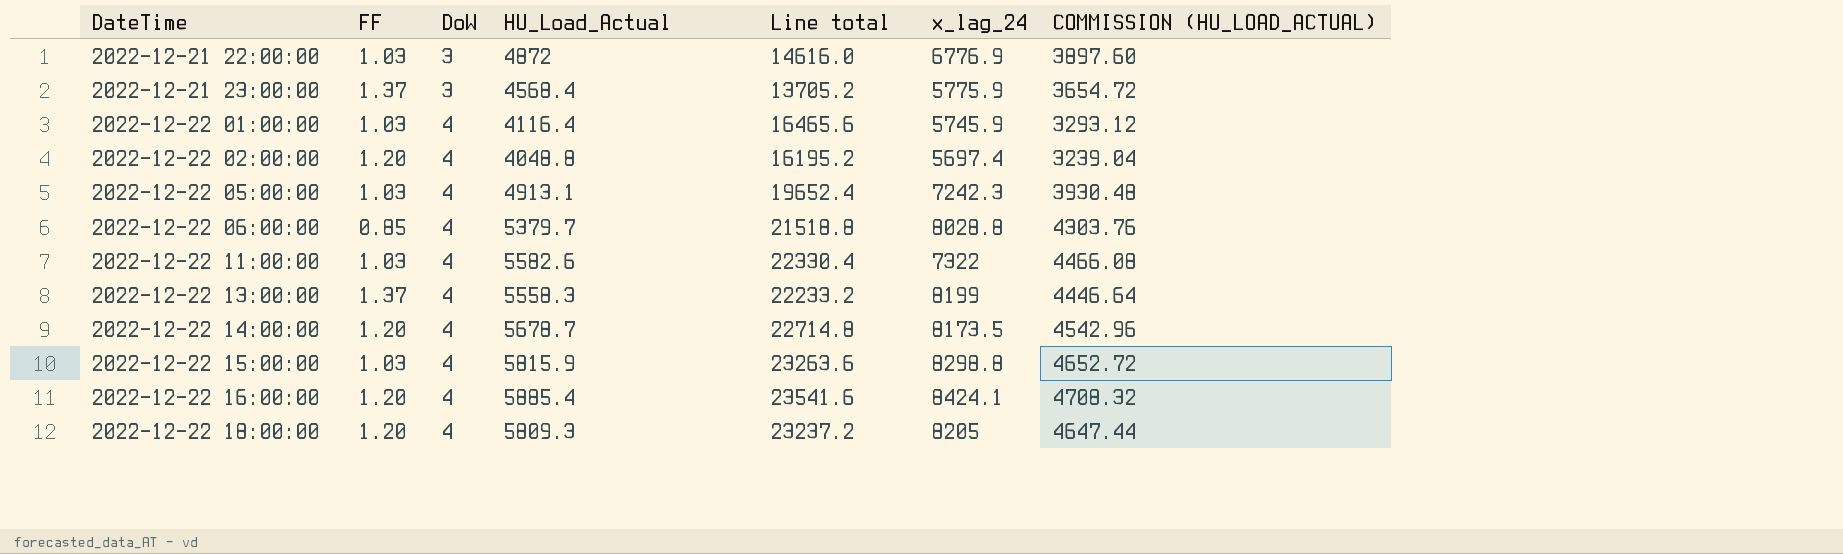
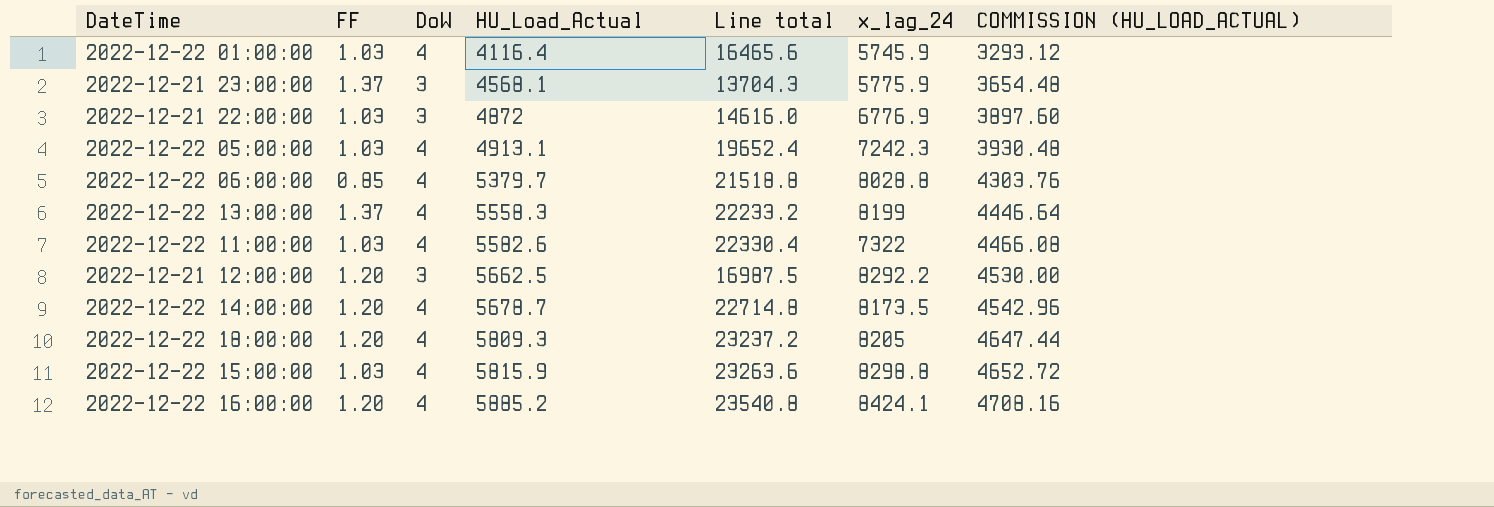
row order: DateTime ascending -> HU_Load_Actual ascending
row 2022-12-22 02:00:00: 1.20 | 4 | 4048.8 | 16195.2 | 5697.4 | 3239.04 -> none
2022-12-21 23:00:00 | HU_Load_Actual: 4568.4 -> 4568.1
2022-12-21 23:00:00 | Line total: 13705.2 -> 13704.3
2022-12-21 23:00:00 | COMMISSION (HU_LOAD_ACTUAL): 3654.72 -> 3654.48
row 2022-12-21 12:00:00: none -> 1.20 | 3 | 5662.5 | 16987.5 | 8292.2 | 4530.00
2022-12-22 16:00:00 | HU_Load_Actual: 5885.4 -> 5885.2
2022-12-22 16:00:00 | Line total: 23541.6 -> 23540.8
2022-12-22 16:00:00 | COMMISSION (HU_LOAD_ACTUAL): 4708.32 -> 4708.16

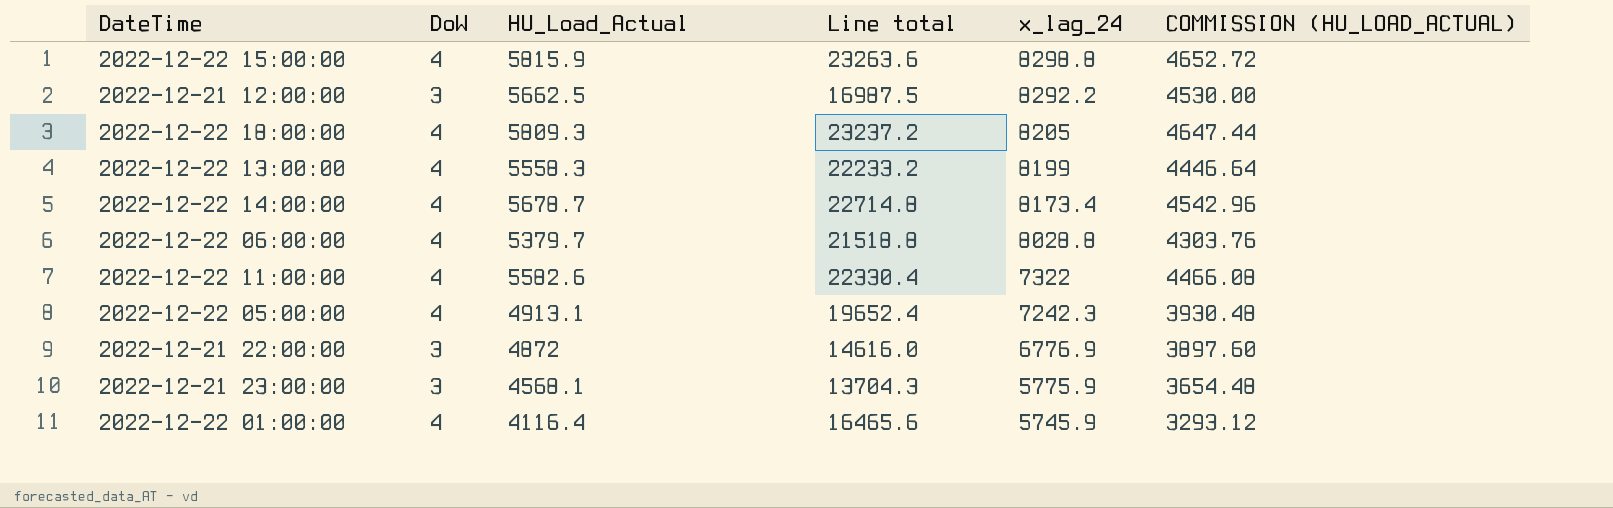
row order: HU_Load_Actual ascending -> x_lag_24 descending
column FF | position: 2 -> none
row 2022-12-22 16:00:00: 1.20 | 4 | 5885.2 | 23540.8 | 8424.1 | 4708.16 -> none
2022-12-22 14:00:00 | x_lag_24: 8173.5 -> 8173.4

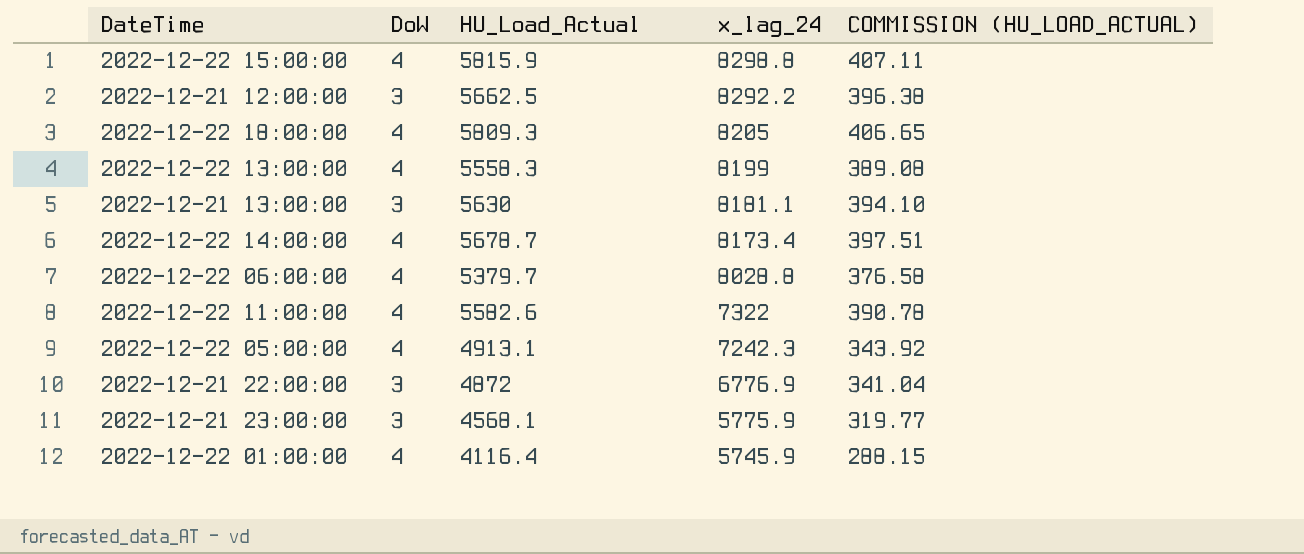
column Line total | formula: [DoW] * [HU_Load_Actual] -> none
column COMMISSION (HU_LOAD_ACTUAL) | formula: [HU_Load_Actual] * 0.8 -> [HU_Load_Actual] * 0.07
row 2022-12-21 13:00:00: none -> 3 | 5630 | 8181.1 | 394.10

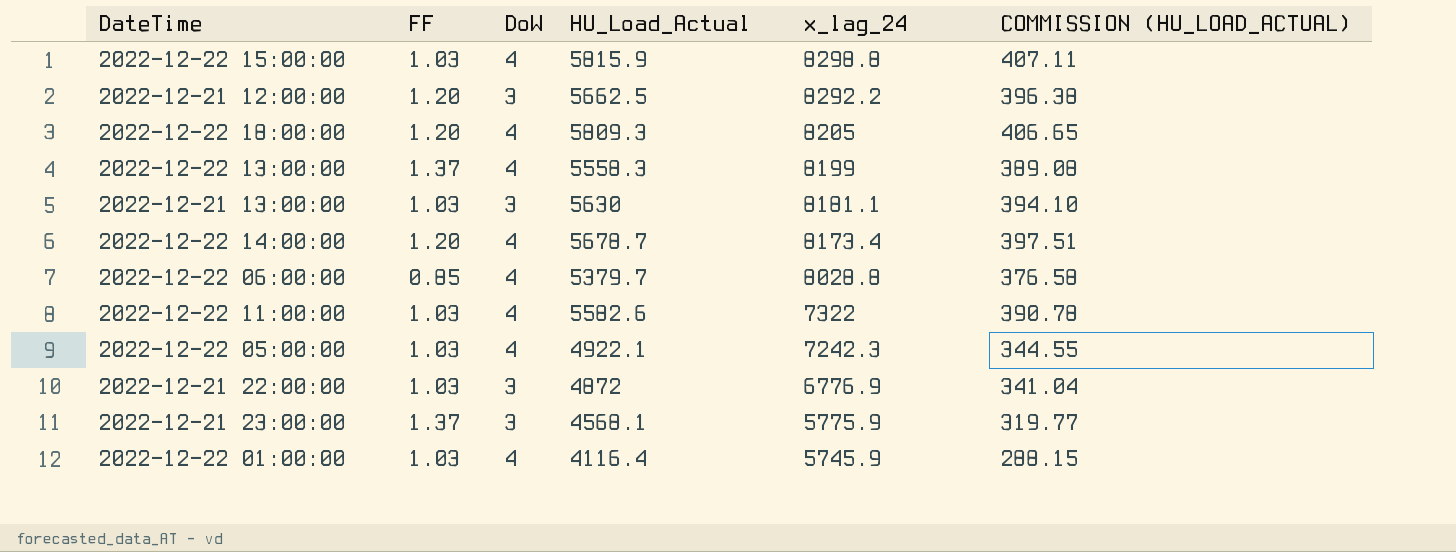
column FF | position: none -> 2
2022-12-22 05:00:00 | HU_Load_Actual: 4913.1 -> 4922.1
2022-12-22 05:00:00 | COMMISSION (HU_LOAD_ACTUAL): 343.92 -> 344.55

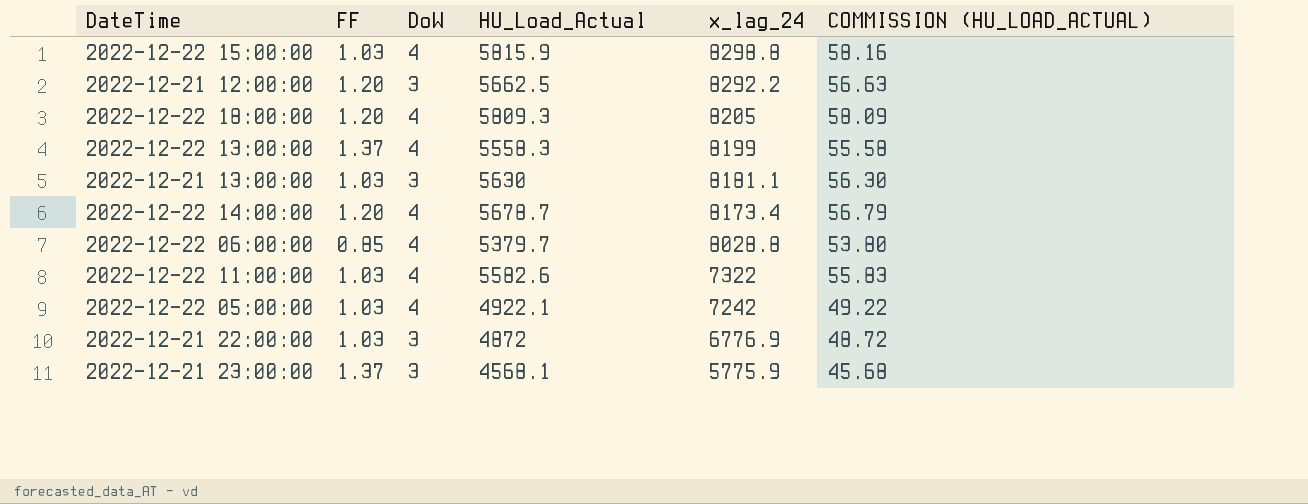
column COMMISSION (HU_LOAD_ACTUAL) | formula: [HU_Load_Actual] * 0.07 -> [HU_Load_Actual] * 0.01
row 2022-12-22 01:00:00: 1.03 | 4 | 4116.4 | 5745.9 | 288.15 -> none
2022-12-22 05:00:00 | x_lag_24: 7242.3 -> 7242

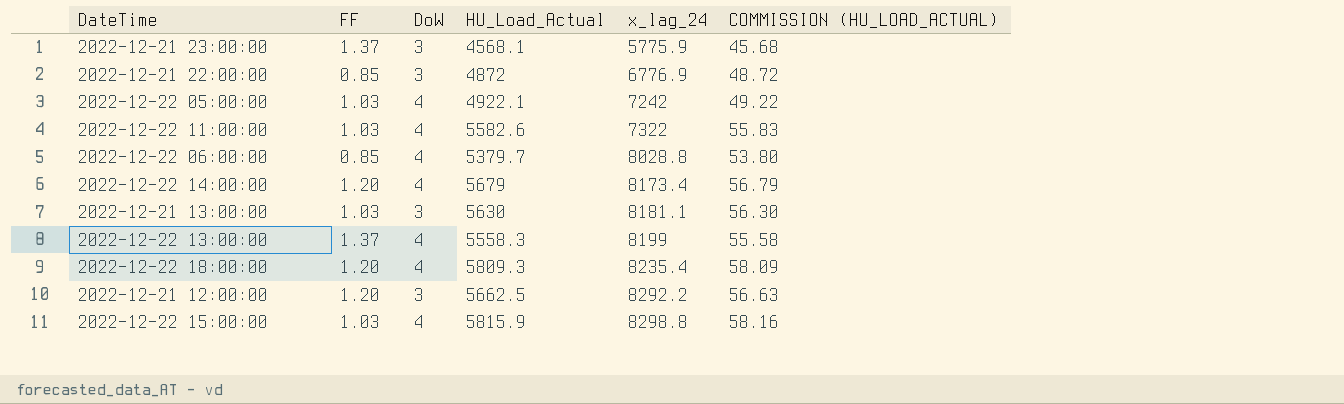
row order: x_lag_24 descending -> x_lag_24 ascending
2022-12-21 22:00:00 | FF: 1.03 -> 0.85
2022-12-22 14:00:00 | HU_Load_Actual: 5678.7 -> 5679
2022-12-22 18:00:00 | x_lag_24: 8205 -> 8235.4

